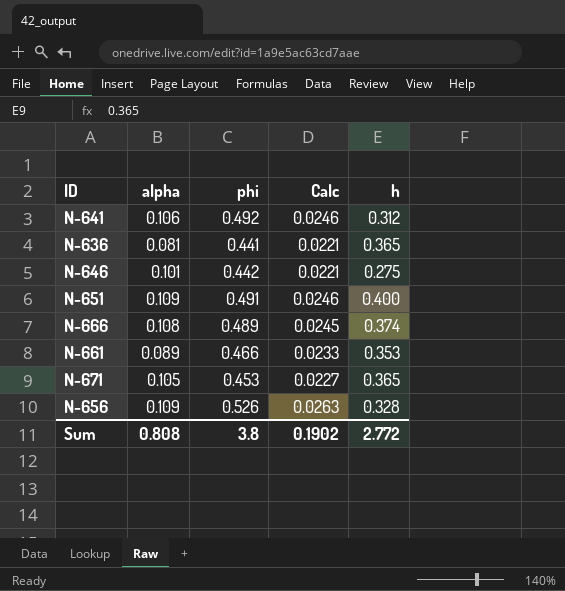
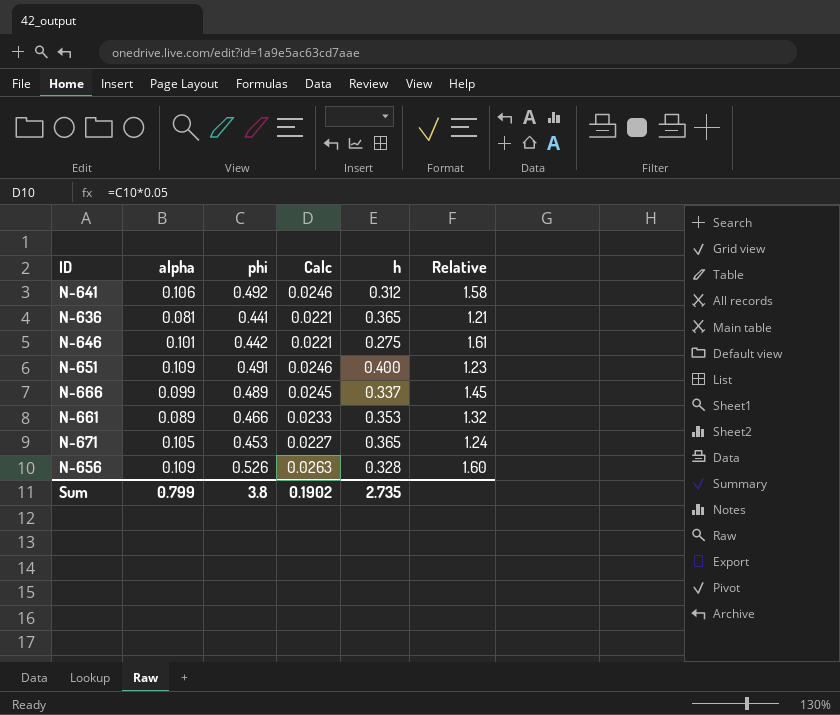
column Relative | formula: none -> [phi] / [h]
N-666 | alpha: 0.108 -> 0.099
N-666 | h: 0.374 -> 0.337
Sum | alpha: 0.808 -> 0.799
Sum | h: 2.772 -> 2.735

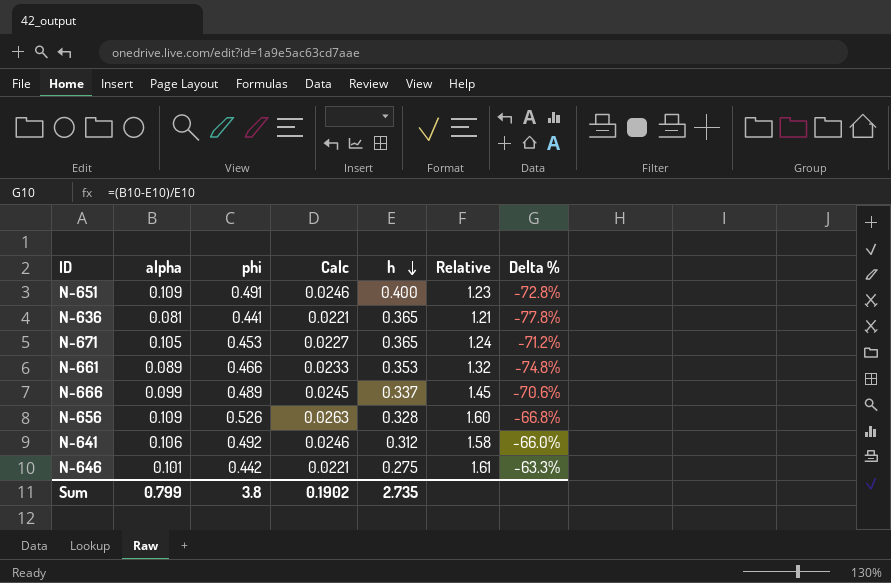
row order: none -> h descending
column Delta % | formula: none -> ([alpha] - [h]) / [h]

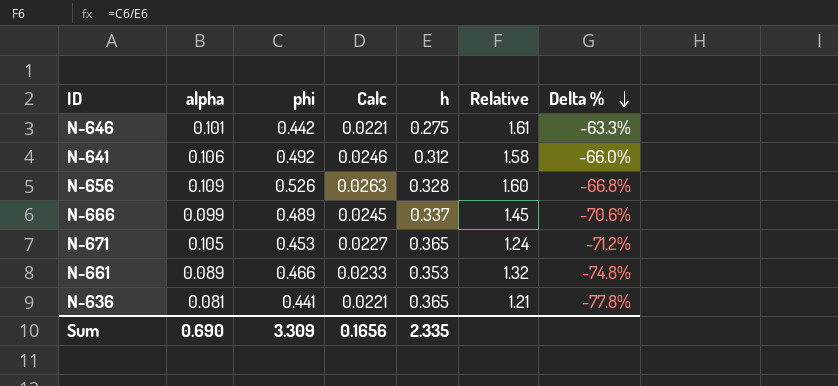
row order: h descending -> Delta % descending
row N-651: 0.109 | 0.491 | 0.0246 | 0.400 | 1.23 | -72.8% -> none
Sum | alpha: 0.799 -> 0.690
Sum | phi: 3.8 -> 3.309
Sum | Calc: 0.1902 -> 0.1656
Sum | h: 2.735 -> 2.335

